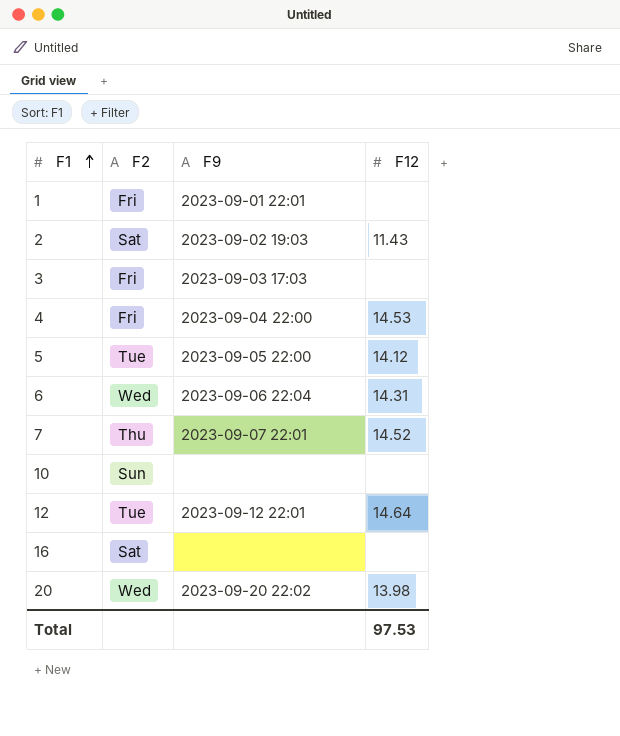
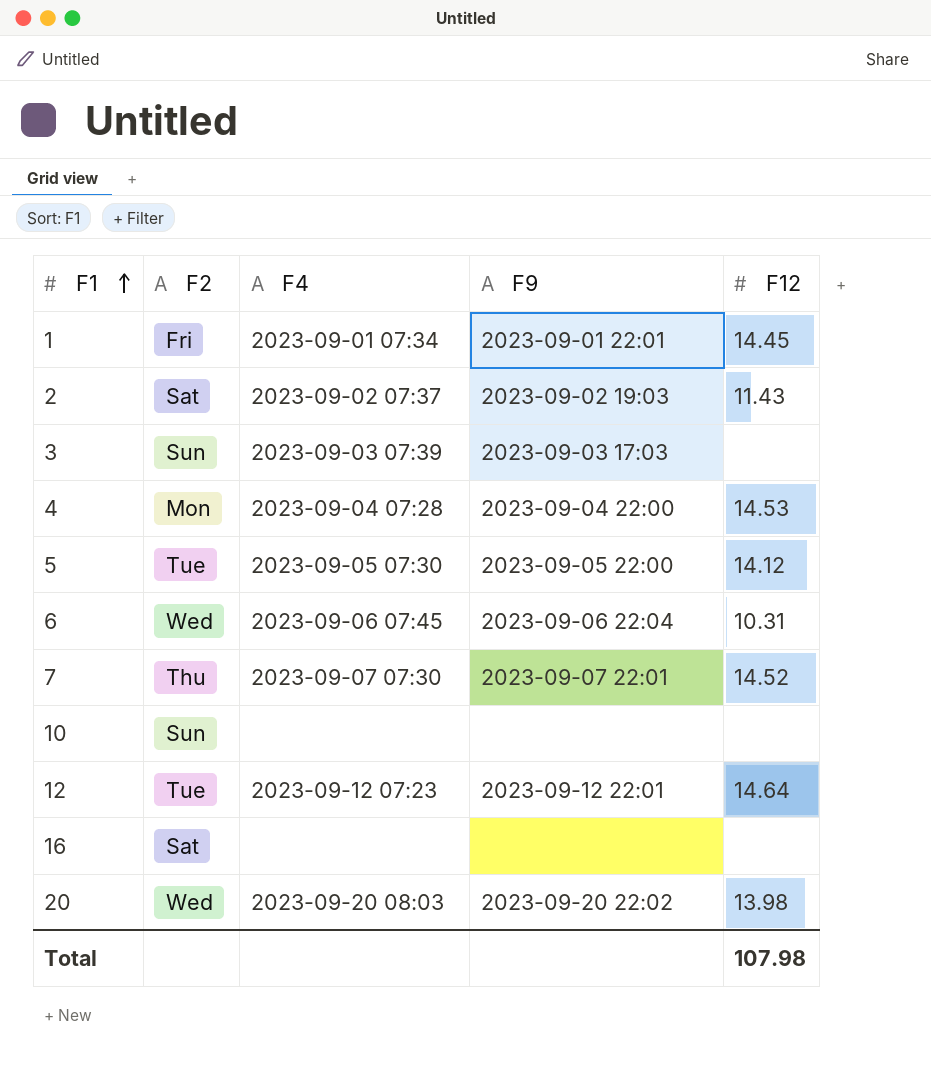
column F4 | position: none -> 3
1 | F12: none -> 14.45
3 | F2: Fri -> Sun
4 | F2: Fri -> Mon
6 | F12: 14.31 -> 10.31
Total | F12: 97.53 -> 107.98

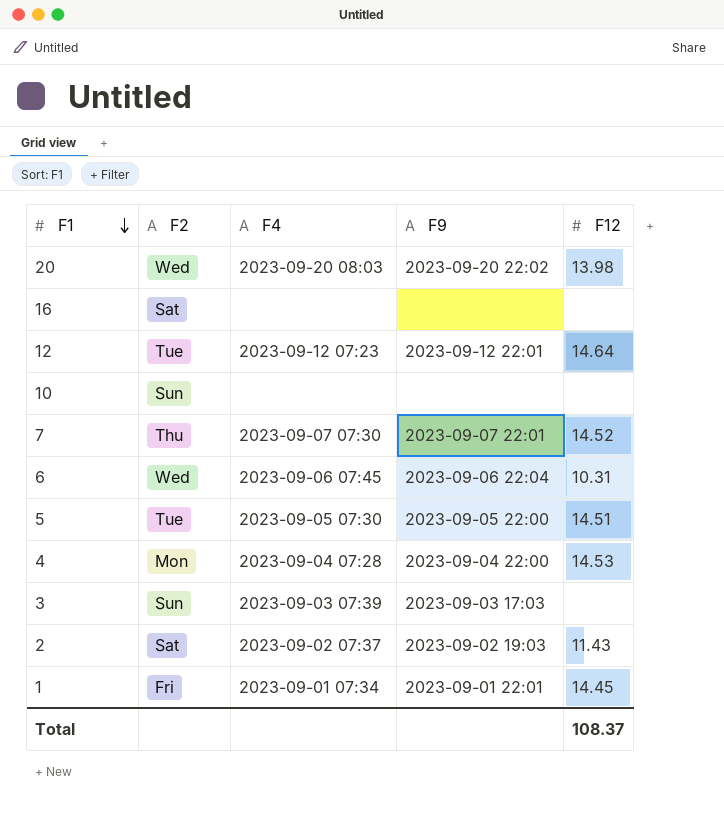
row order: F1 ascending -> F1 descending
5 | F12: 14.12 -> 14.51
Total | F12: 107.98 -> 108.37

